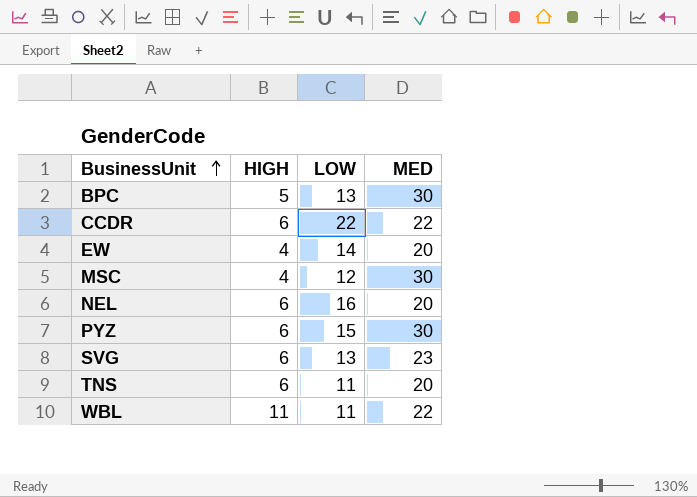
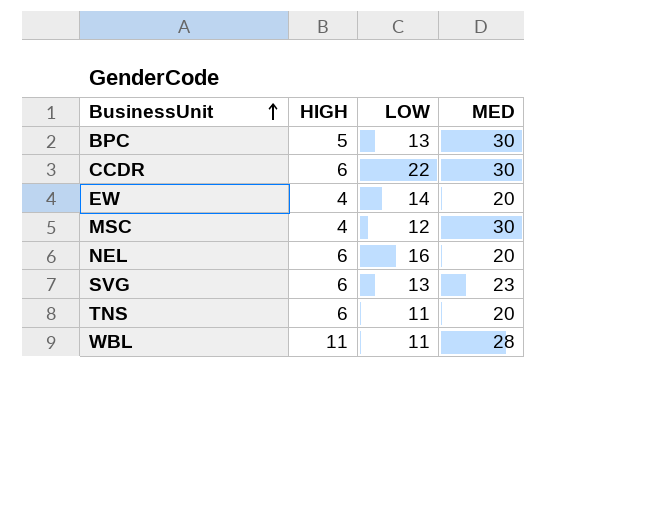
row PYZ: 6 | 15 | 30 -> none
CCDR | MED: 22 -> 30
WBL | MED: 22 -> 28

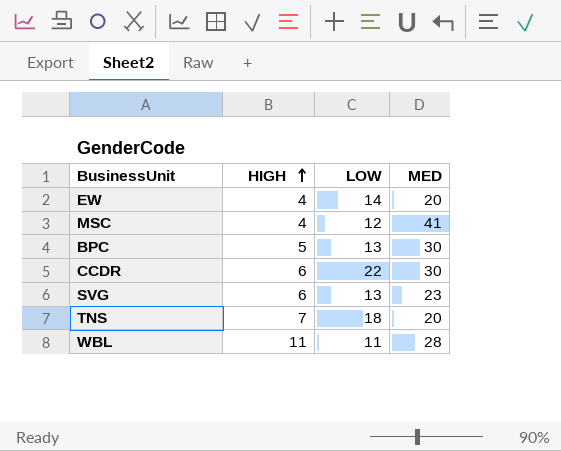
row order: BusinessUnit ascending -> HIGH ascending
row NEL: 6 | 16 | 20 -> none
MSC | MED: 30 -> 41
TNS | HIGH: 6 -> 7
TNS | LOW: 11 -> 18

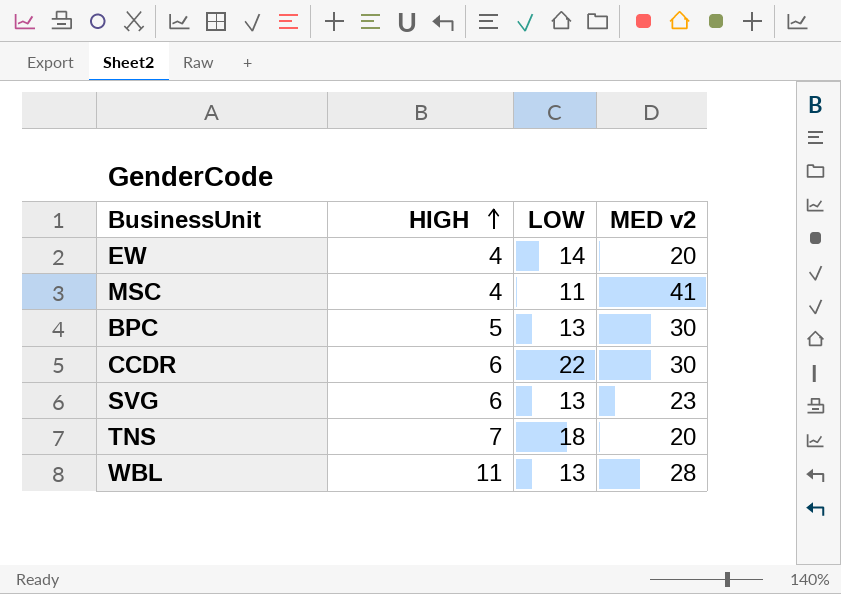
column name: MED -> MED v2
MSC | LOW: 12 -> 11
WBL | LOW: 11 -> 13

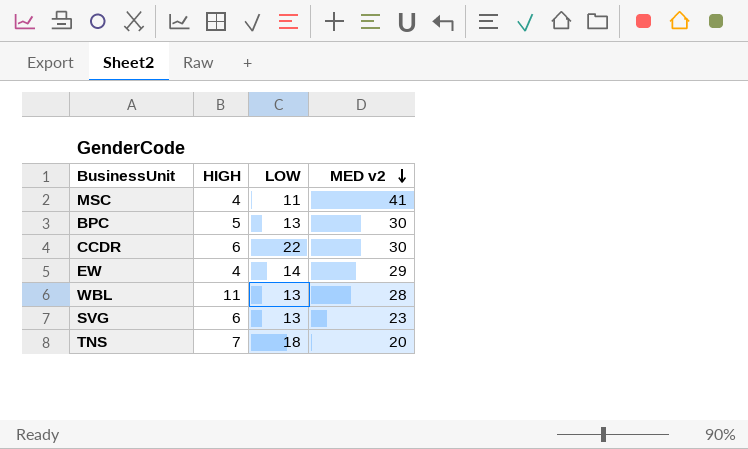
row order: HIGH ascending -> MED v2 descending
EW | MED v2: 20 -> 29

